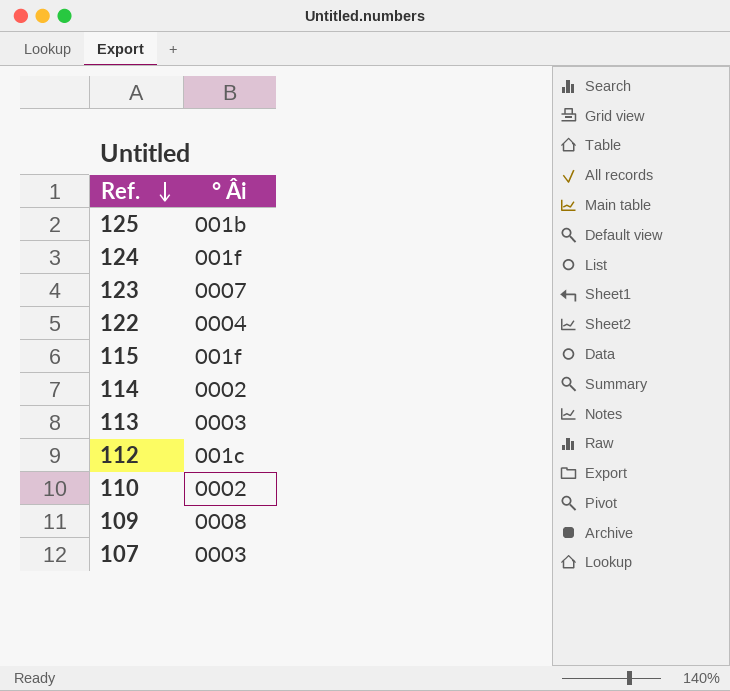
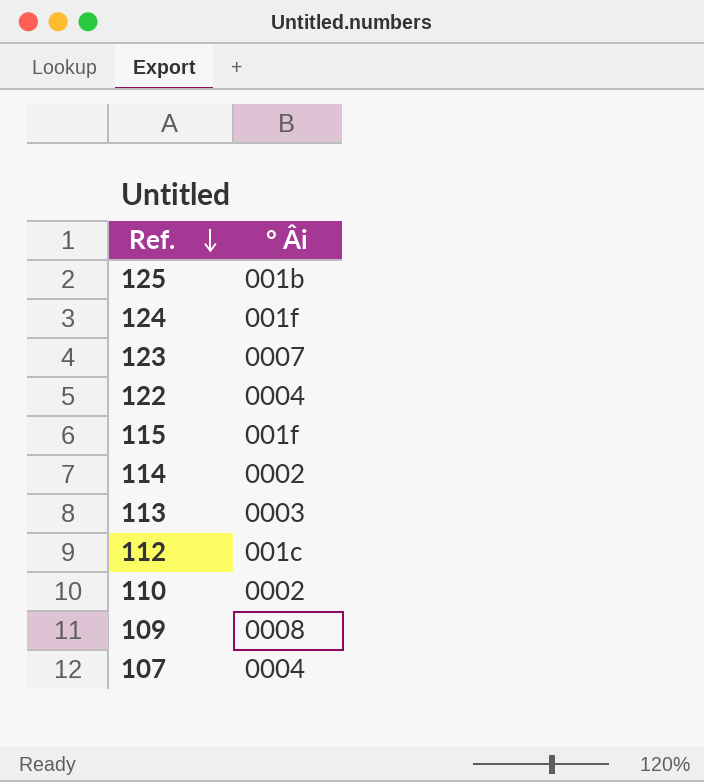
107 | ° Âi: 0003 -> 0004

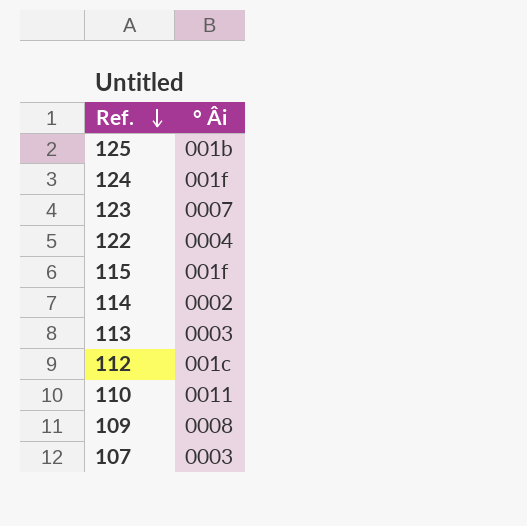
110 | ° Âi: 0002 -> 0011
107 | ° Âi: 0004 -> 0003

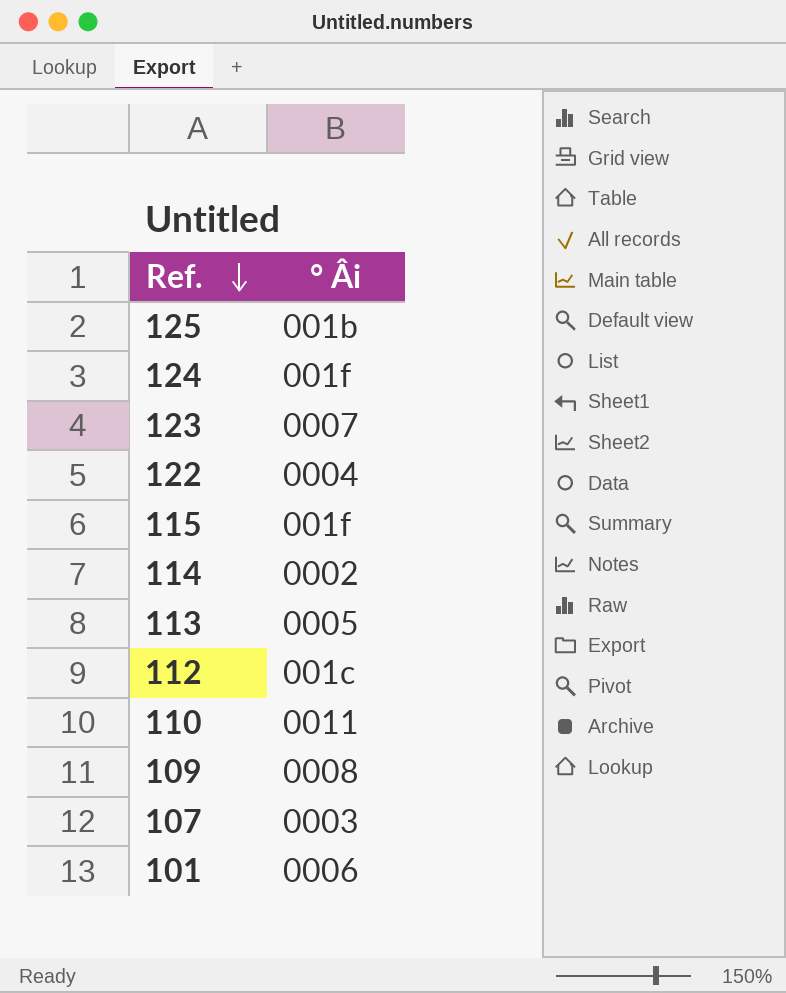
113 | ° Âi: 0003 -> 0005
row 101: none -> 0006

